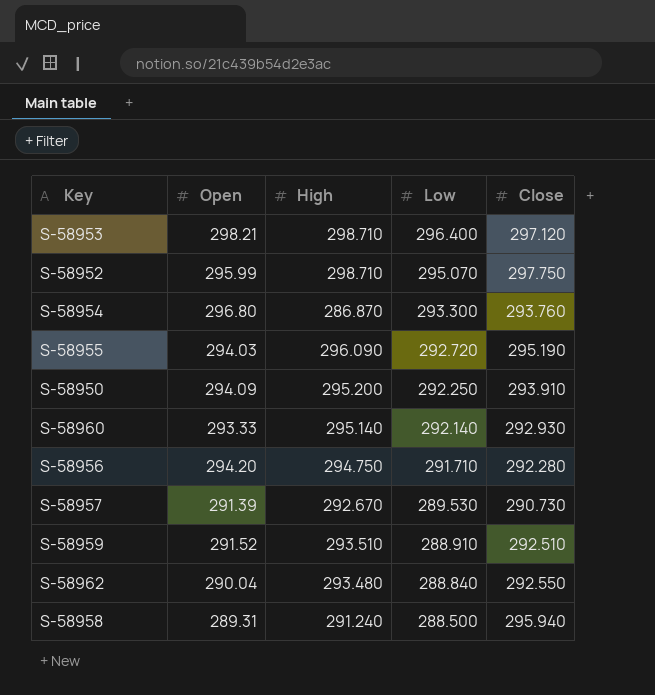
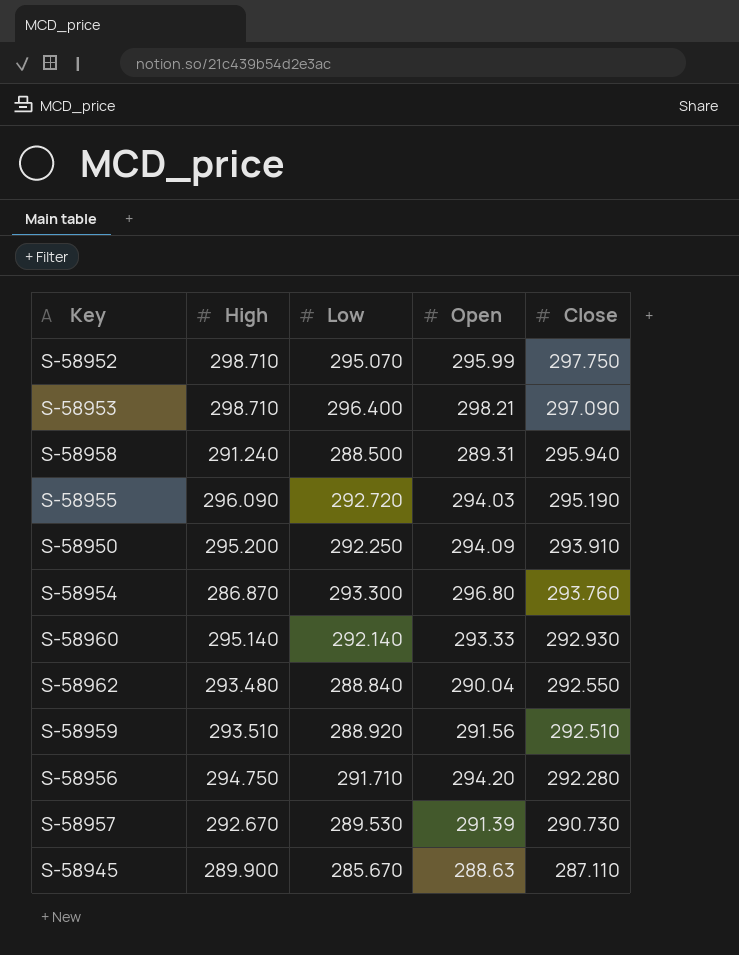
row order: Low descending -> Close descending
column Open | position: 2 -> 4
S-58953 | Close: 297.120 -> 297.090
S-58959 | Low: 288.910 -> 288.920
S-58959 | Open: 291.52 -> 291.56
row S-58945: none -> 289.900 | 285.670 | 288.63 | 287.110

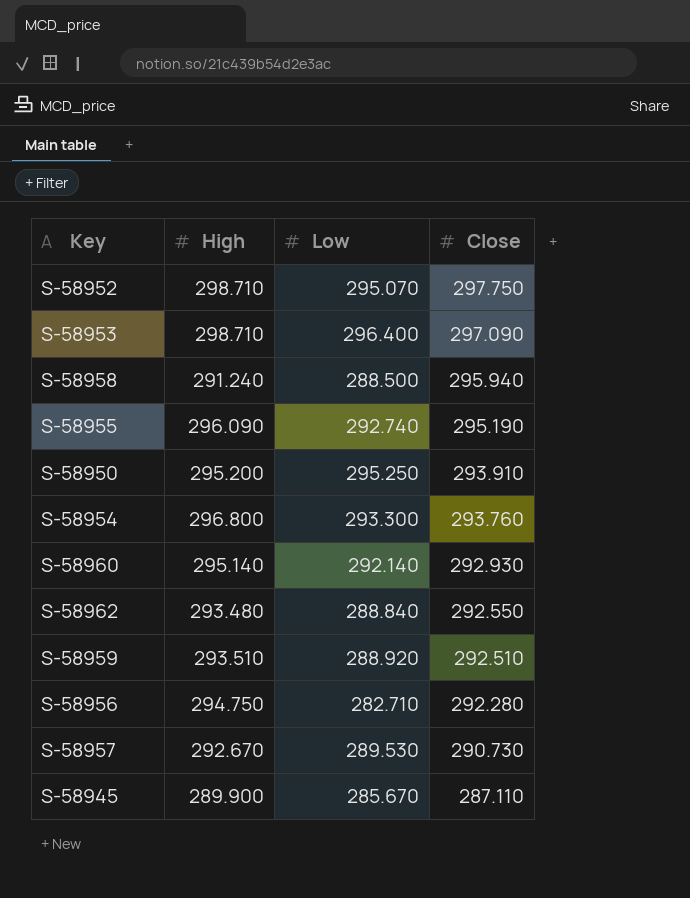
column Open | position: 4 -> none
S-58955 | Low: 292.720 -> 292.740
S-58950 | Low: 292.250 -> 295.250
S-58954 | High: 286.870 -> 296.800
S-58956 | Low: 291.710 -> 282.710

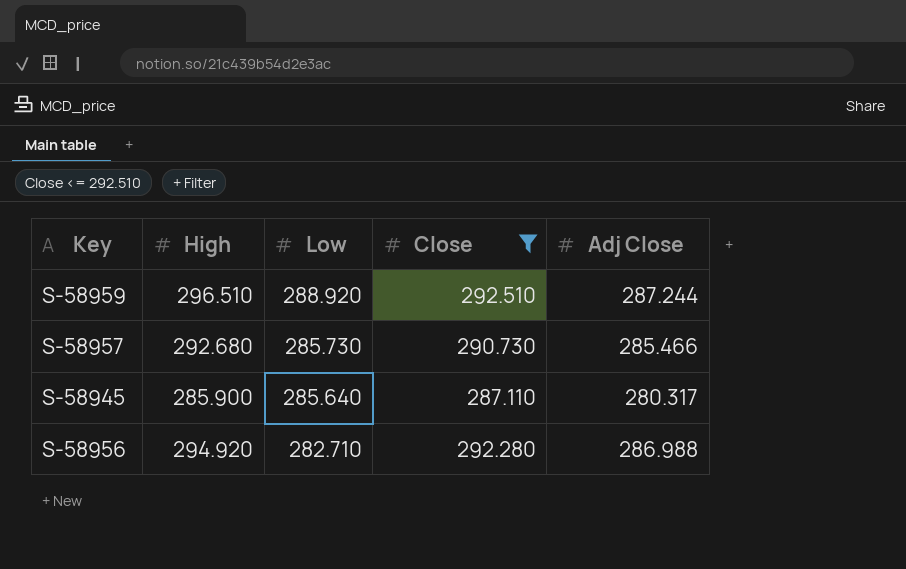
filter: none -> Close <= 292.510
row order: Close descending -> Low descending
column Adj Close | position: none -> 5
S-58959 | High: 293.510 -> 296.510
S-58957 | High: 292.670 -> 292.680
S-58957 | Low: 289.530 -> 285.730
S-58945 | High: 289.900 -> 285.900
S-58945 | Low: 285.670 -> 285.640
S-58956 | High: 294.750 -> 294.920

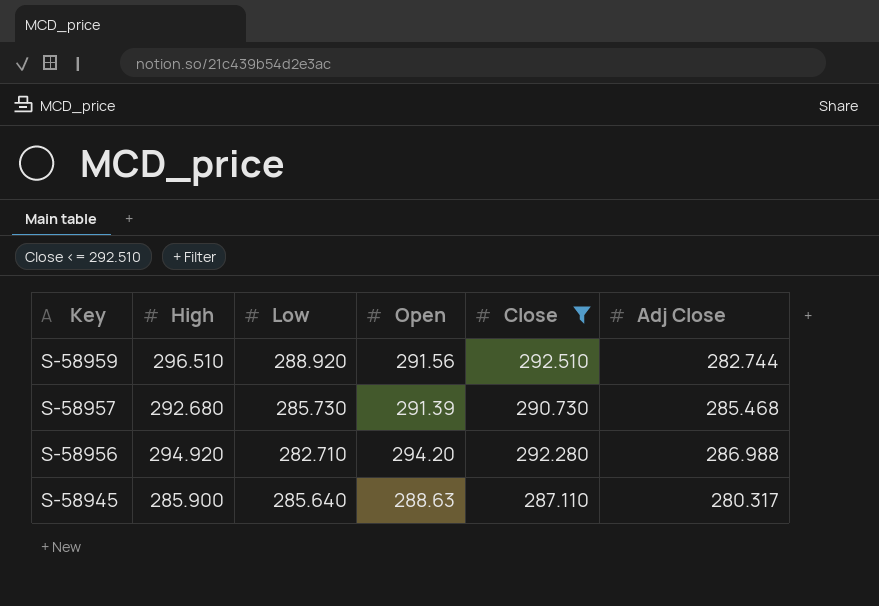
row order: Low descending -> Key descending
column Open | position: none -> 4
S-58959 | Adj Close: 287.244 -> 282.744
S-58957 | Adj Close: 285.466 -> 285.468

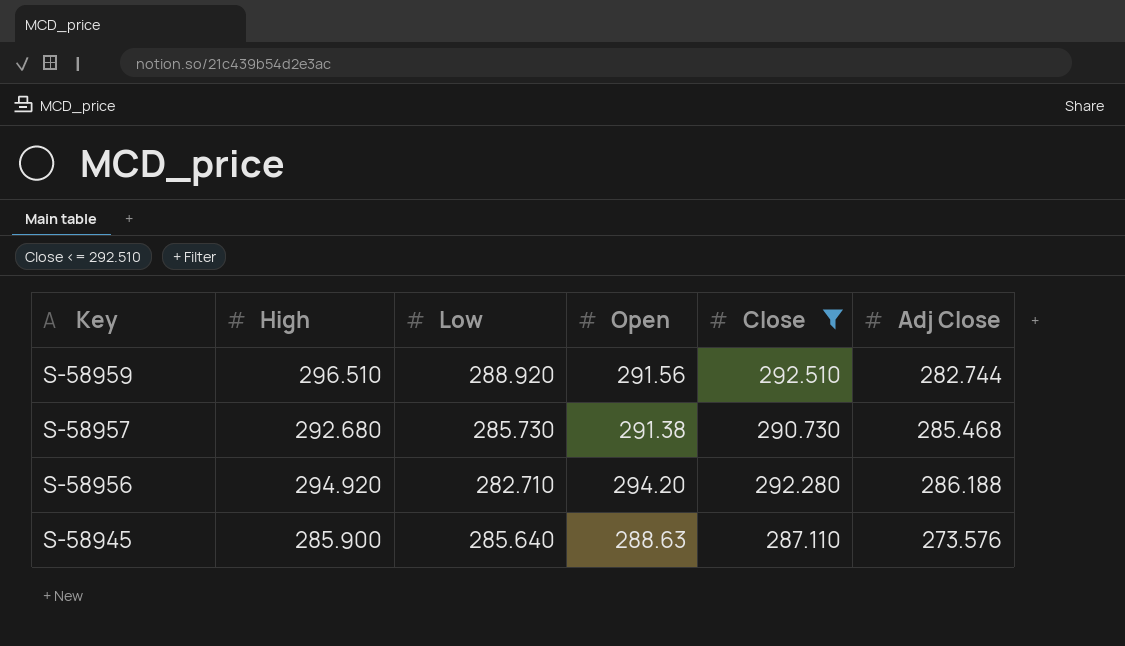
S-58957 | Open: 291.39 -> 291.38
S-58956 | Adj Close: 286.988 -> 286.188
S-58945 | Adj Close: 280.317 -> 273.576

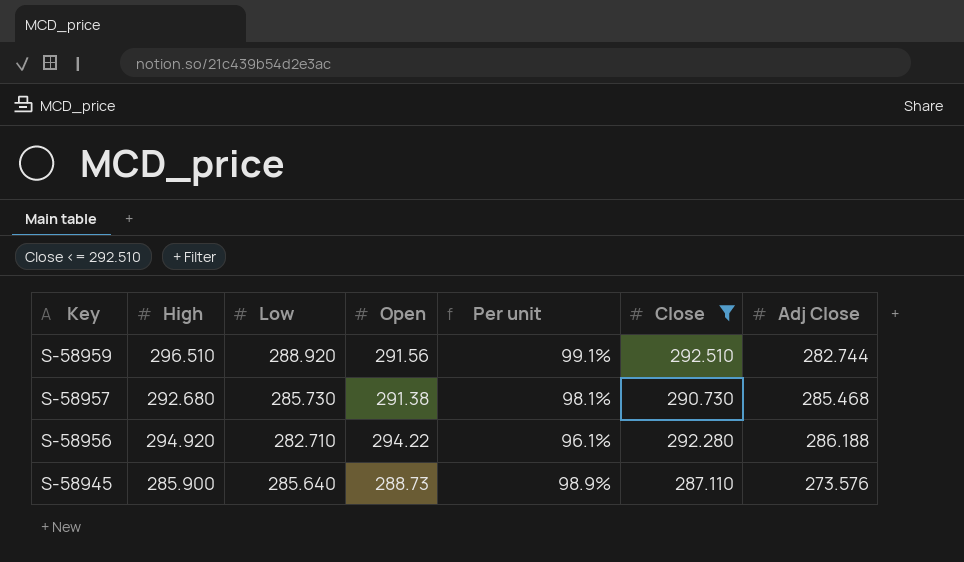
column Per unit | formula: none -> [Low] / [Open]
S-58956 | Open: 294.20 -> 294.22
S-58945 | Open: 288.63 -> 288.73

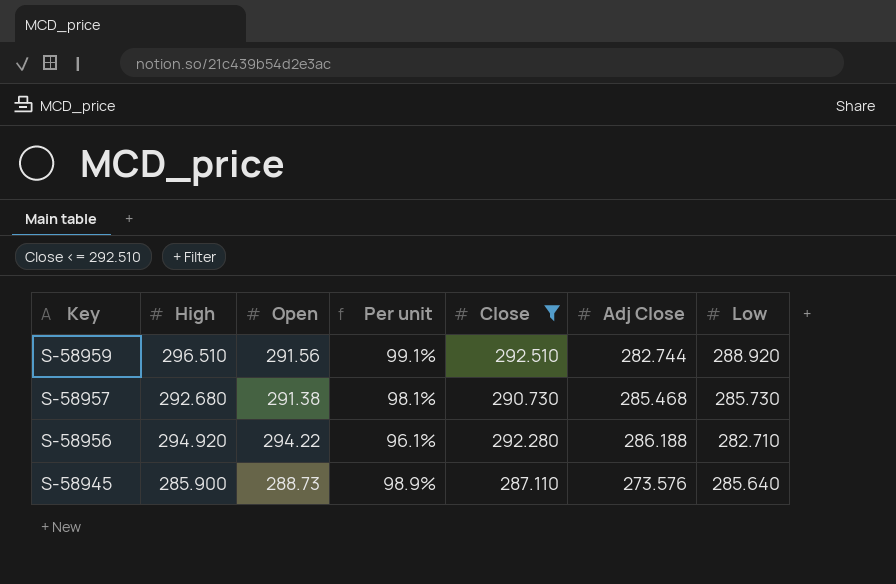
column Low | position: 3 -> 7

